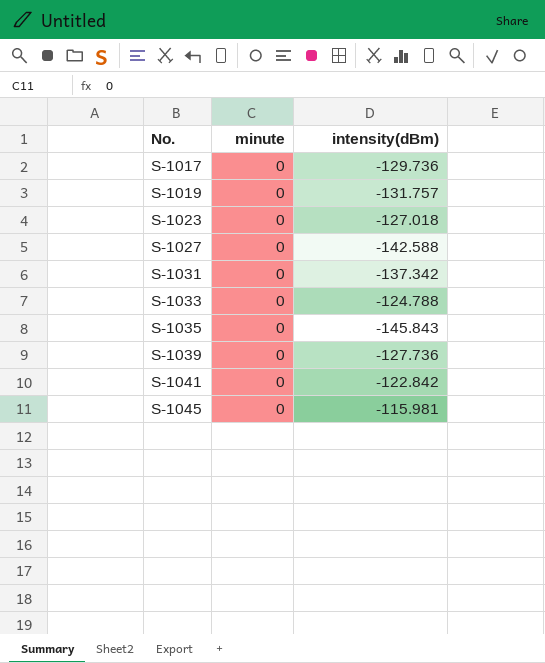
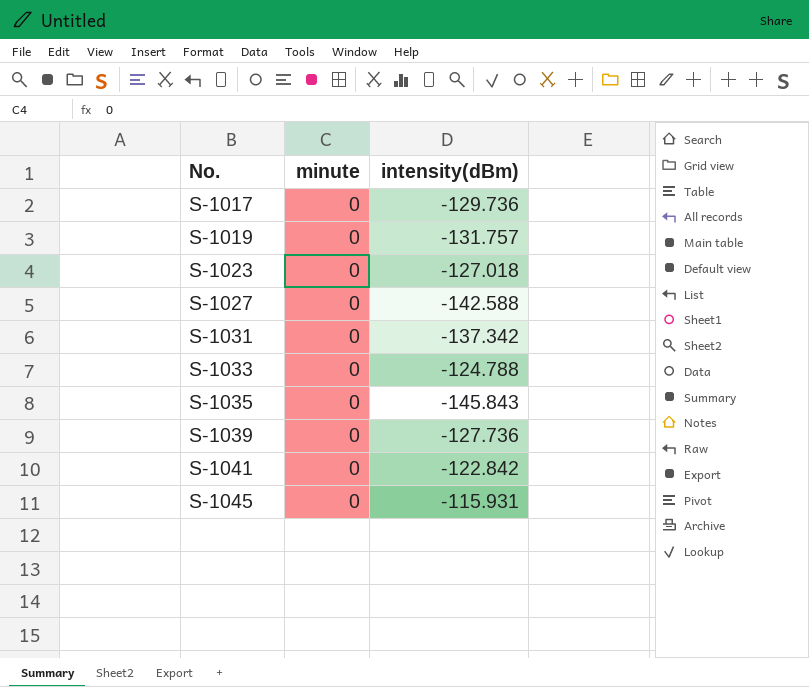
S-1045 | intensity(dBm): -115.981 -> -115.931

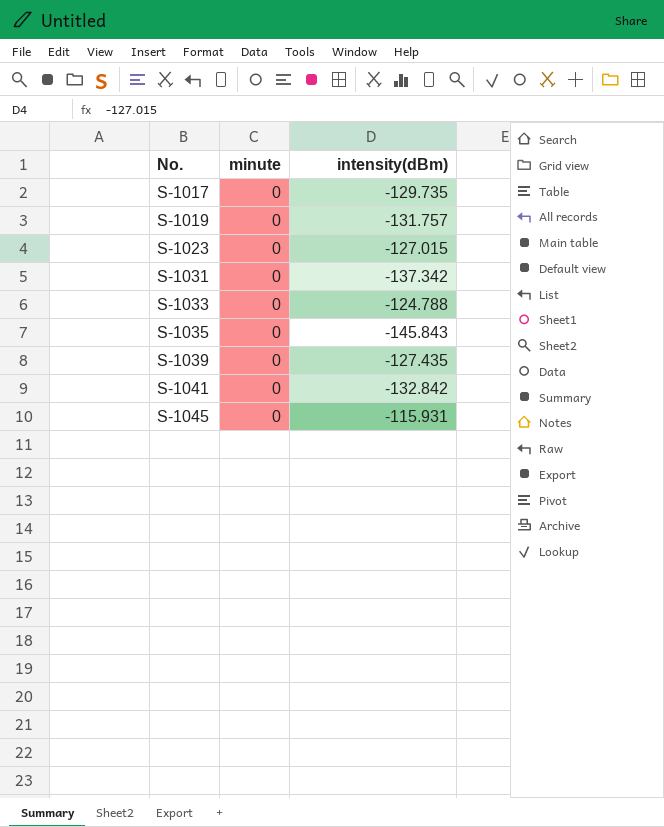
row S-1027: 0 | -142.588 -> none
S-1017 | intensity(dBm): -129.736 -> -129.735
S-1023 | intensity(dBm): -127.018 -> -127.015
S-1039 | intensity(dBm): -127.736 -> -127.435
S-1041 | intensity(dBm): -122.842 -> -132.842

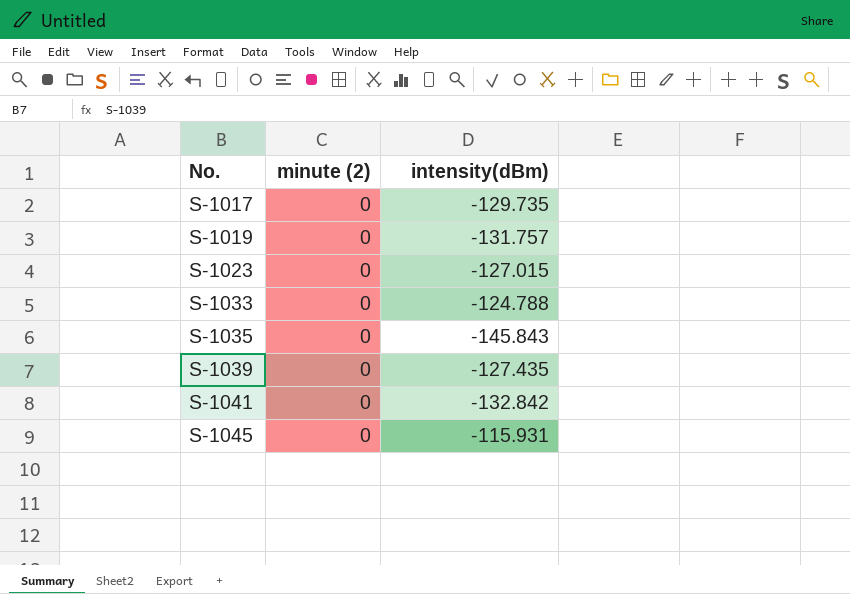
column name: minute -> minute (2)
row S-1031: 0 | -137.342 -> none

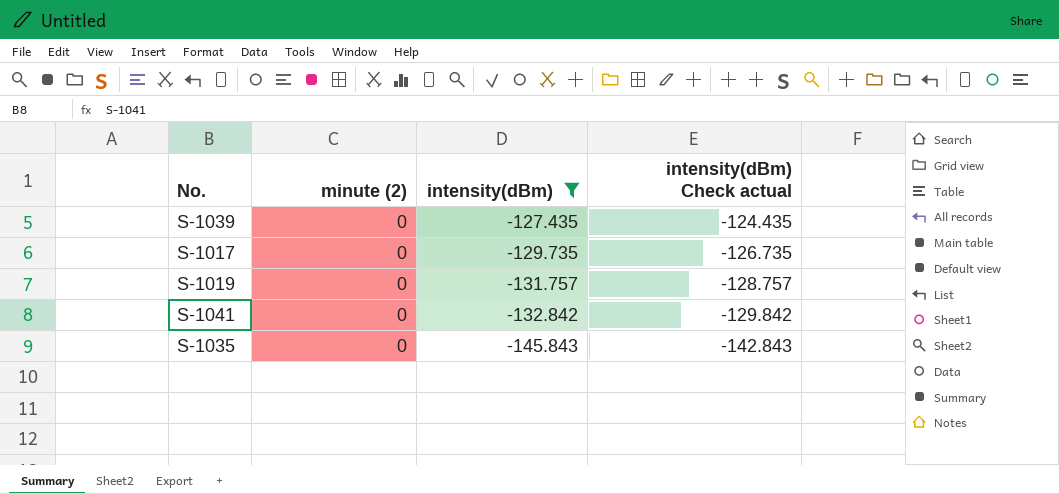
filter: none -> intensity(dBm) <= -127.435
row order: No. ascending -> intensity(dBm) descending
column intensity(dBm) Check actual | formula: none -> [intensity(dBm)] + 3

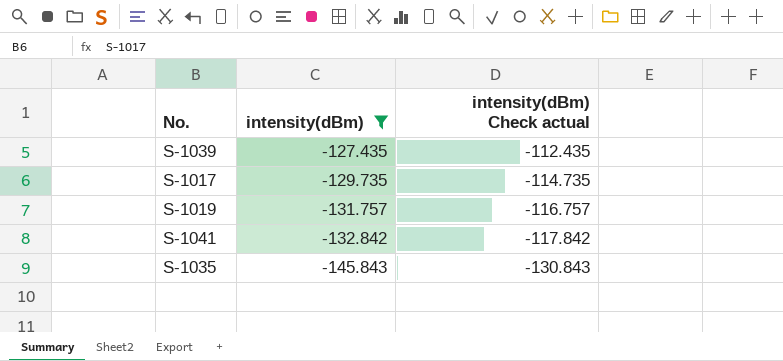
column minute (2) | position: 2 -> none
column intensity(dBm) Check actual | formula: [intensity(dBm)] + 3 -> [intensity(dBm)] + 15

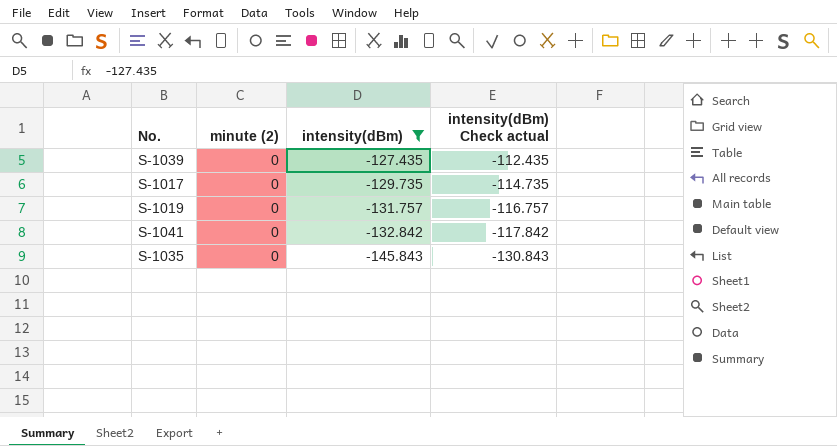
column minute (2) | position: none -> 2

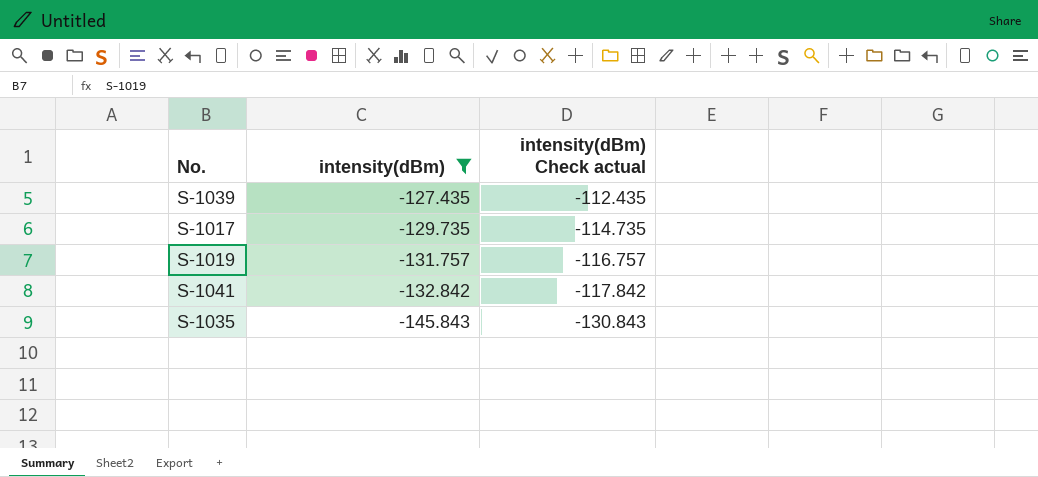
column minute (2) | position: 2 -> none

